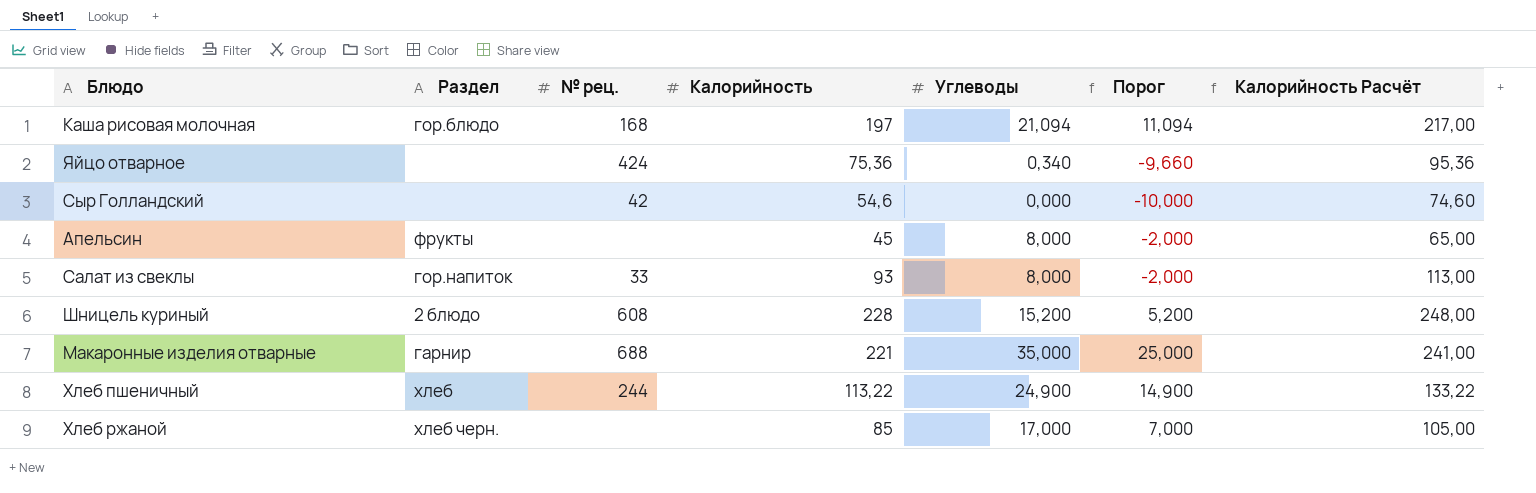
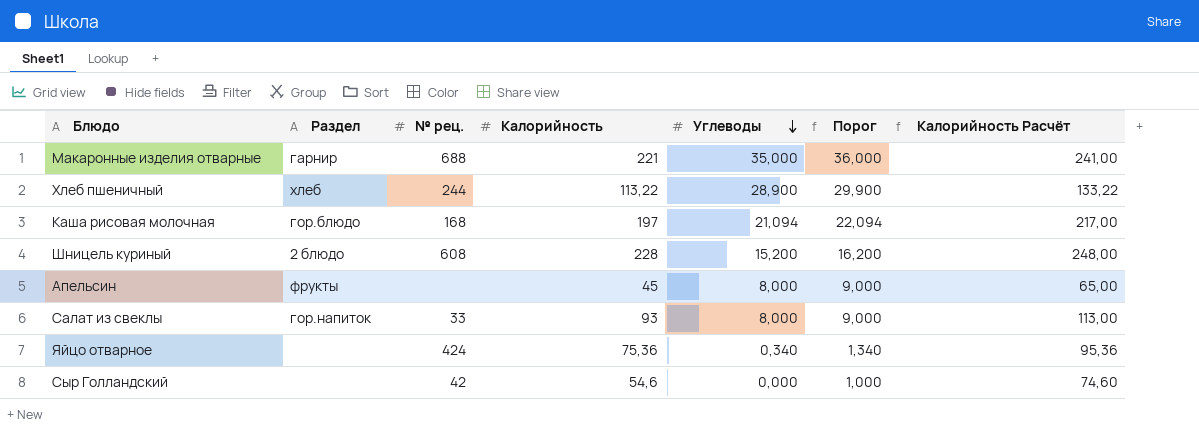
row order: none -> Углеводы descending
column Порог | formula: [Углеводы] - 10 -> [Углеводы] + 1
row Хлеб ржаной: хлеб черн. | none | 85 | 17,000 | 7,000 | 105,00 -> none
Хлеб пшеничный | Углеводы: 24,900 -> 28,900

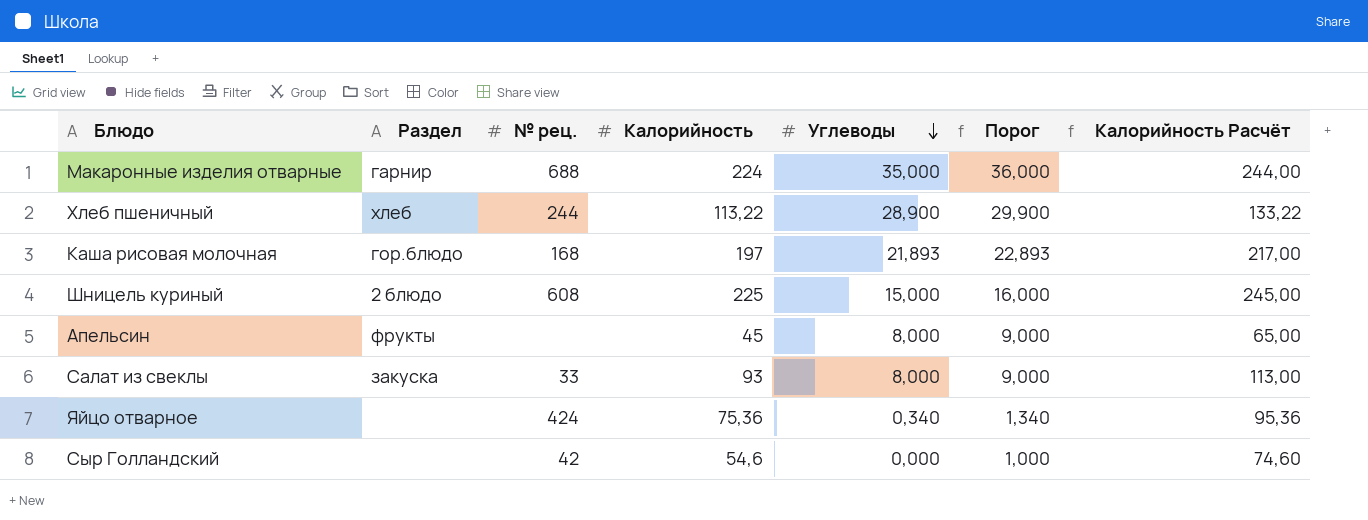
Макаронные изделия отварные | Калорийность: 221 -> 224
Макаронные изделия отварные | Калорийность Расчёт: 241,00 -> 244,00
Каша рисовая молочная | Углеводы: 21,094 -> 21,893
Каша рисовая молочная | Порог: 22,094 -> 22,893
Шницель куриный | Калорийность: 228 -> 225
Шницель куриный | Углеводы: 15,200 -> 15,000
Шницель куриный | Порог: 16,200 -> 16,000
Шницель куриный | Калорийность Расчёт: 248,00 -> 245,00
Салат из свеклы | Раздел: гор.напиток -> закуска

